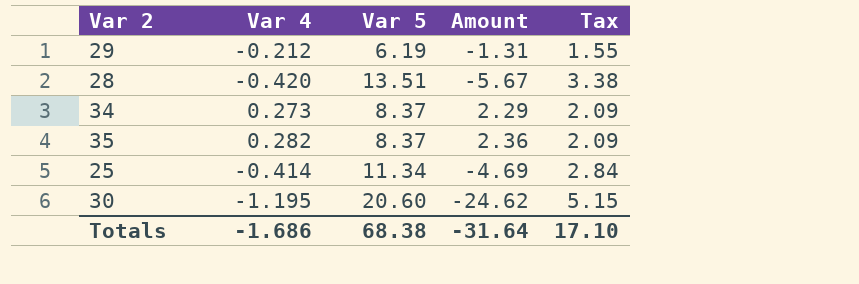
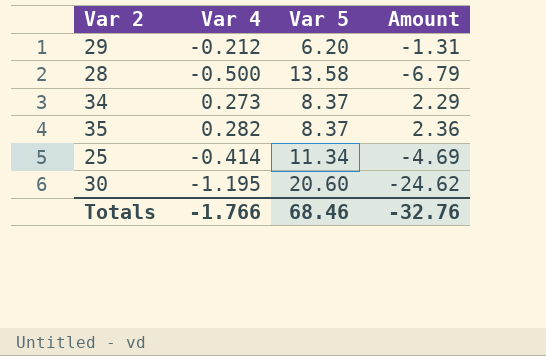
column Tax | formula: [Var 5] * 0.25 -> none
29 | Var 5: 6.19 -> 6.20
28 | Var 4: -0.420 -> -0.500
28 | Var 5: 13.51 -> 13.58
28 | Amount: -5.67 -> -6.79
Totals | Var 4: -1.686 -> -1.766
Totals | Var 5: 68.38 -> 68.46
Totals | Amount: -31.64 -> -32.76

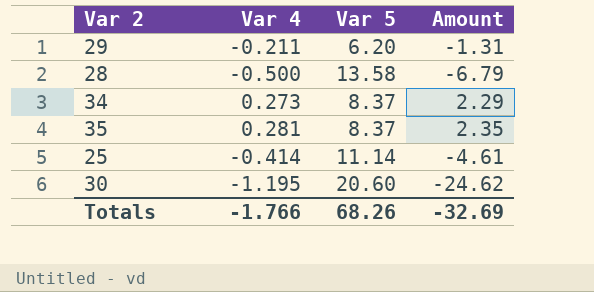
29 | Var 4: -0.212 -> -0.211
35 | Var 4: 0.282 -> 0.281
35 | Amount: 2.36 -> 2.35
25 | Var 5: 11.34 -> 11.14
25 | Amount: -4.69 -> -4.61
Totals | Var 5: 68.46 -> 68.26
Totals | Amount: -32.76 -> -32.69

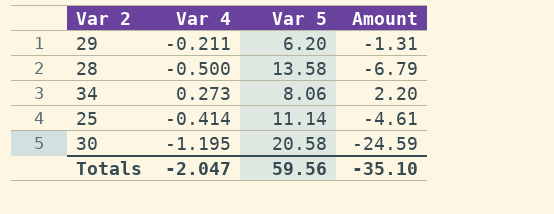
row 35: 0.281 | 8.37 | 2.35 -> none
34 | Var 5: 8.37 -> 8.06
34 | Amount: 2.29 -> 2.20
30 | Var 5: 20.60 -> 20.58
30 | Amount: -24.62 -> -24.59
Totals | Var 4: -1.766 -> -2.047
Totals | Var 5: 68.26 -> 59.56
Totals | Amount: -32.69 -> -35.10

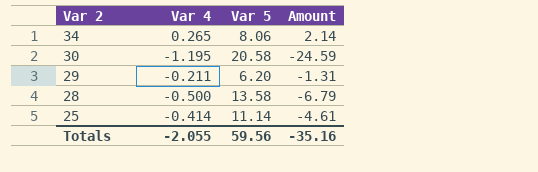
row order: none -> Var 2 descending
34 | Var 4: 0.273 -> 0.265
34 | Amount: 2.20 -> 2.14
Totals | Var 4: -2.047 -> -2.055
Totals | Amount: -35.10 -> -35.16

